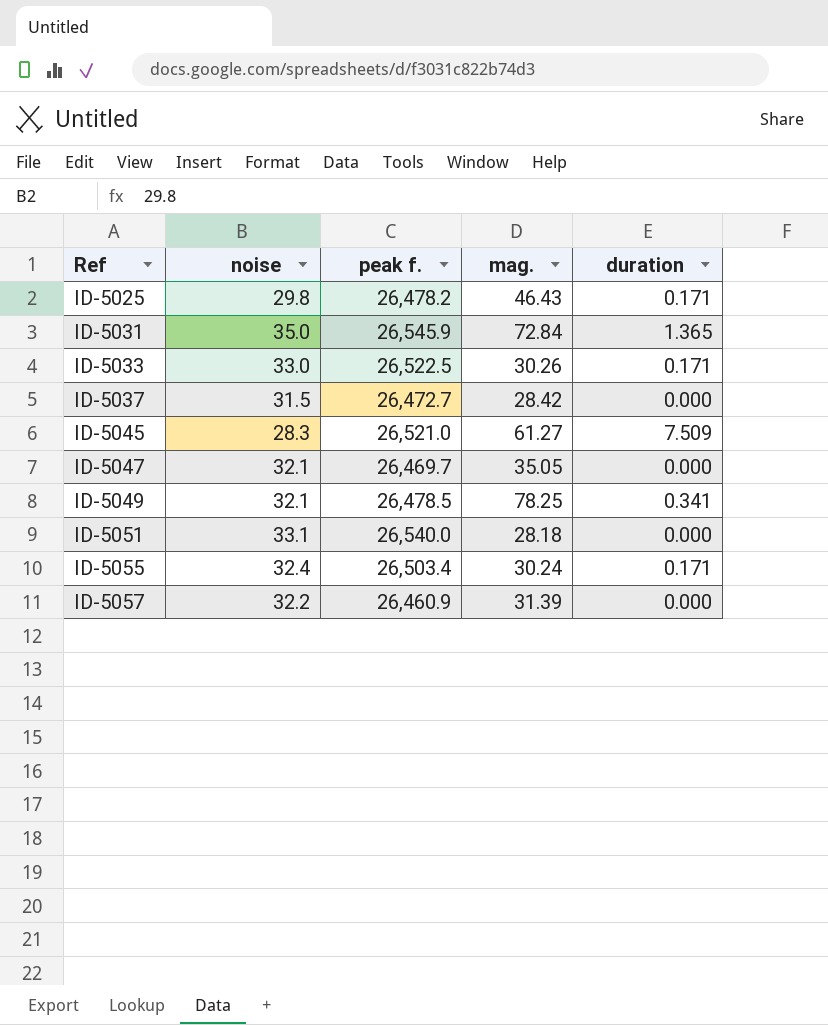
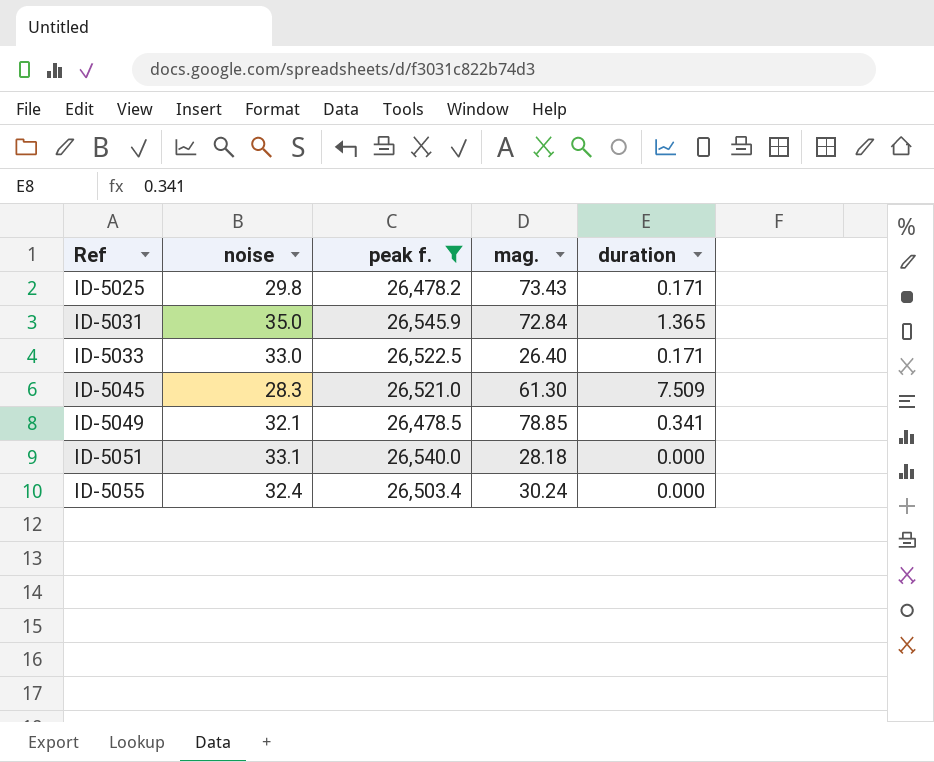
filter: none -> peak f. >= 26,478.2
ID-5025 | mag.: 46.43 -> 73.43
ID-5033 | mag.: 30.26 -> 26.40
ID-5045 | mag.: 61.27 -> 61.30
ID-5049 | mag.: 78.25 -> 78.85
ID-5055 | duration: 0.171 -> 0.000

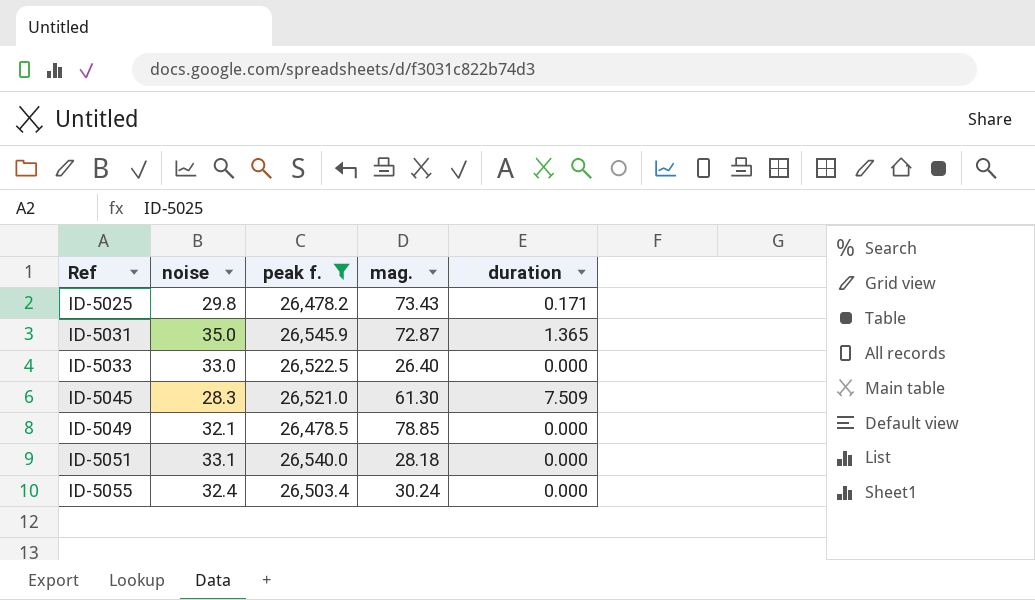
ID-5031 | mag.: 72.84 -> 72.87
ID-5033 | duration: 0.171 -> 0.000
ID-5049 | duration: 0.341 -> 0.000

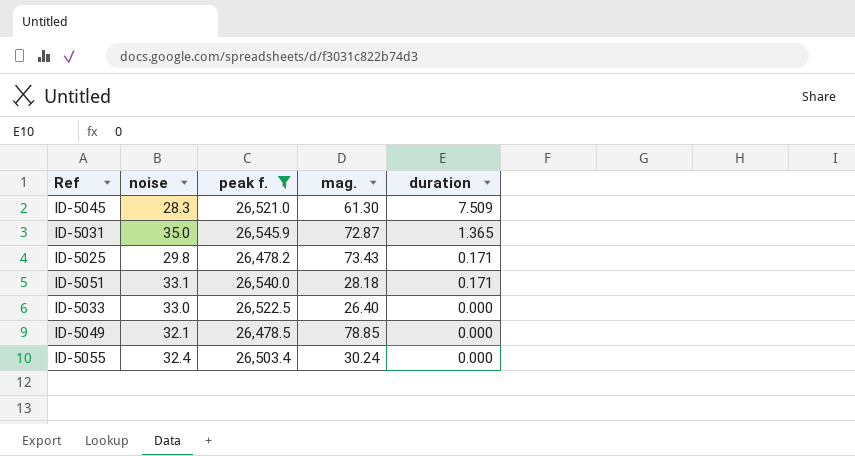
row order: Ref ascending -> duration descending
ID-5051 | duration: 0.000 -> 0.171

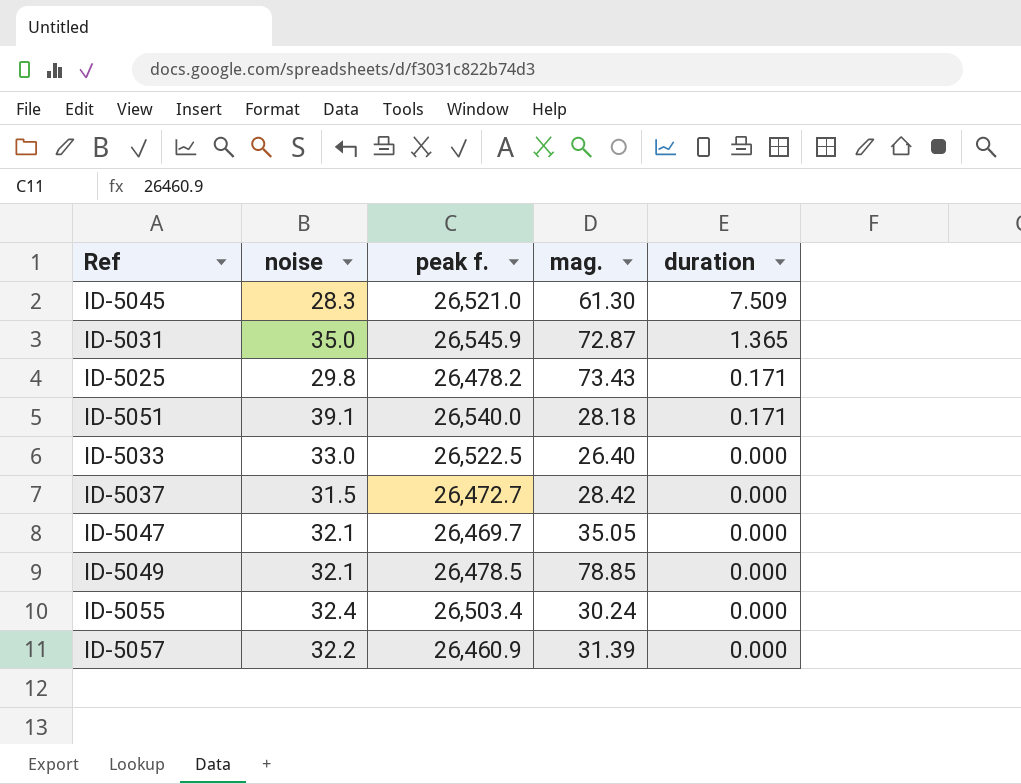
filter: peak f. >= 26,478.2 -> none
ID-5051 | noise: 33.1 -> 39.1

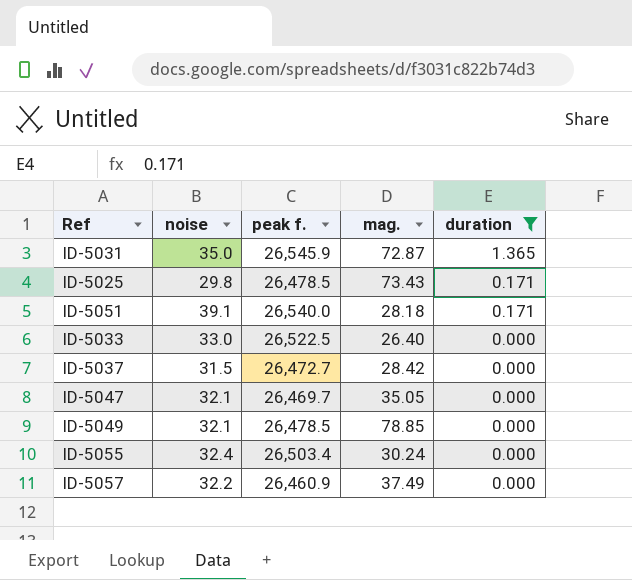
filter: none -> duration != 7.509
ID-5025 | peak f.: 26,478.2 -> 26,478.5
ID-5057 | mag.: 31.39 -> 37.49

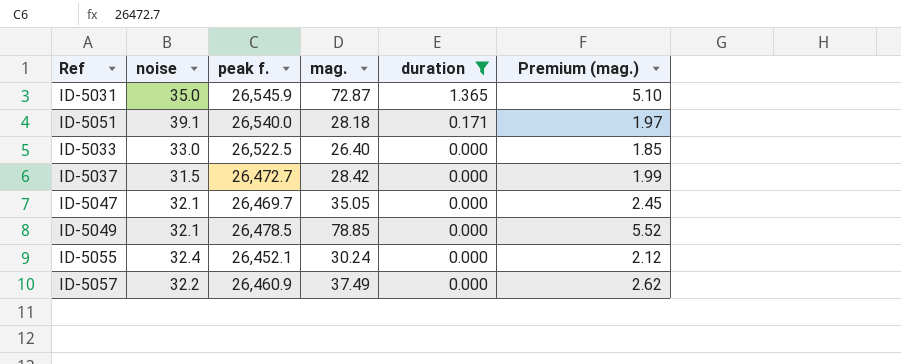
column Premium (mag.) | formula: none -> [mag.] * 0.07
row ID-5025: 29.8 | 26,478.5 | 73.43 | 0.171 -> none
ID-5055 | peak f.: 26,503.4 -> 26,452.1

